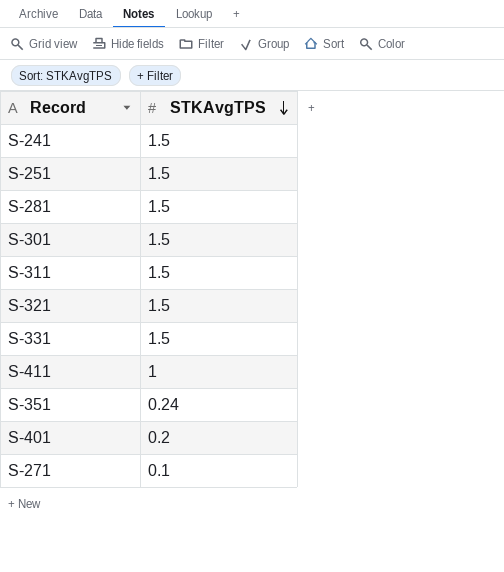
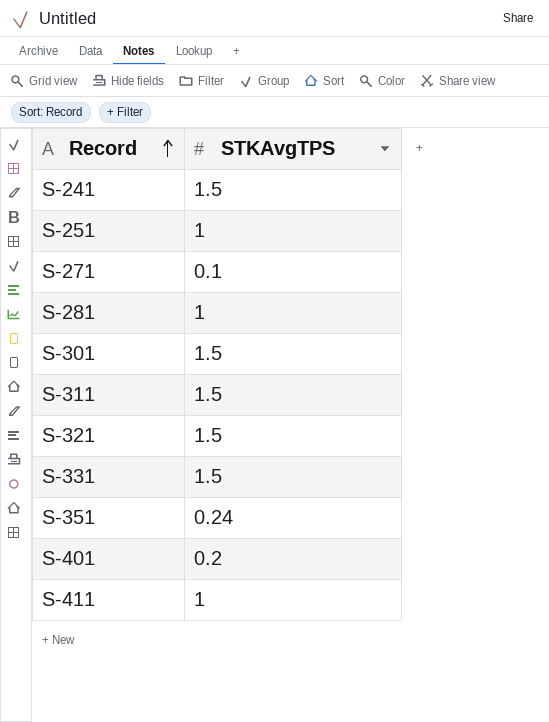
row order: STKAvgTPS descending -> Record ascending
S-251 | STKAvgTPS: 1.5 -> 1
S-281 | STKAvgTPS: 1.5 -> 1

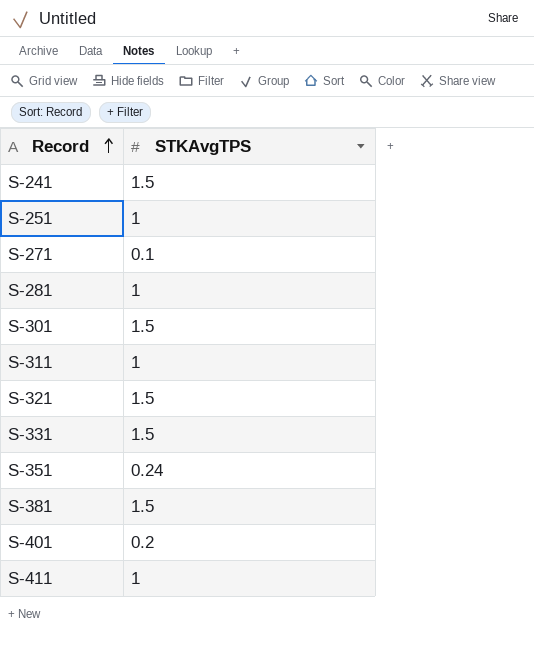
S-311 | STKAvgTPS: 1.5 -> 1
row S-381: none -> 1.5

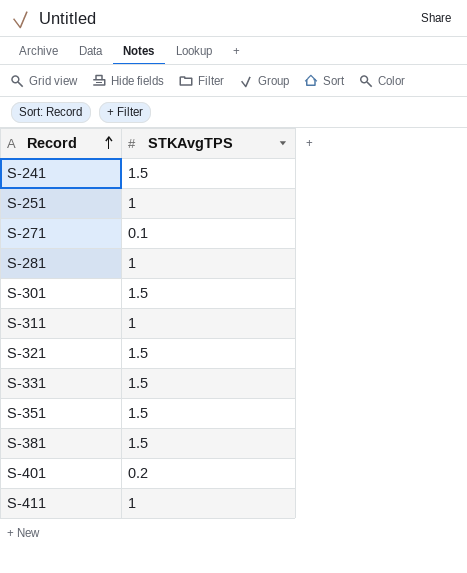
S-351 | STKAvgTPS: 0.24 -> 1.5

